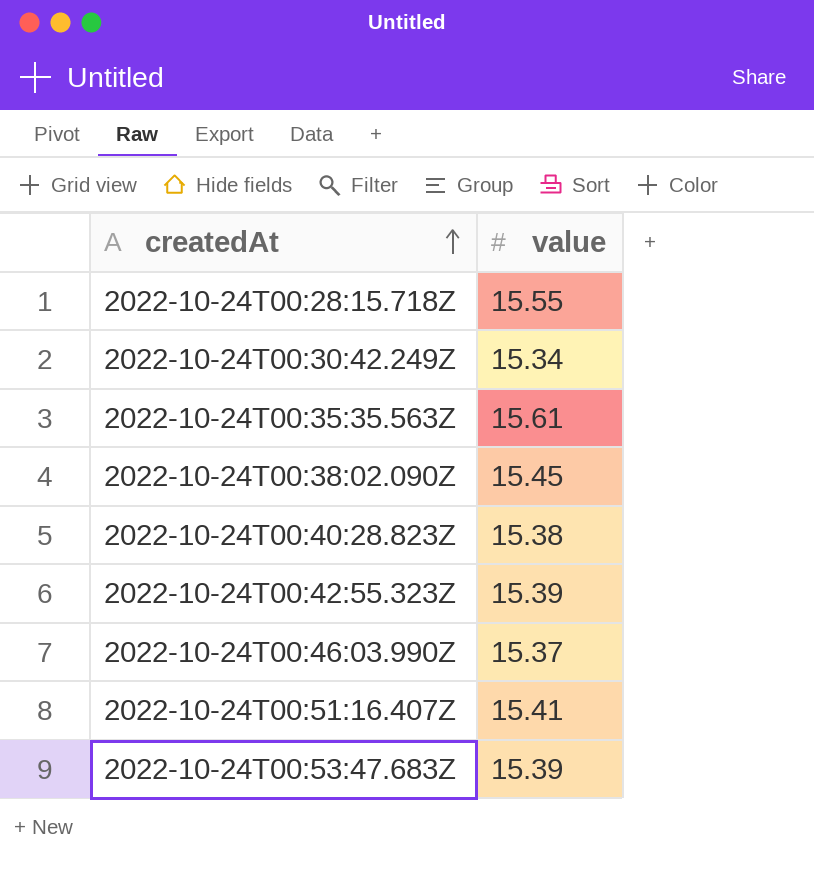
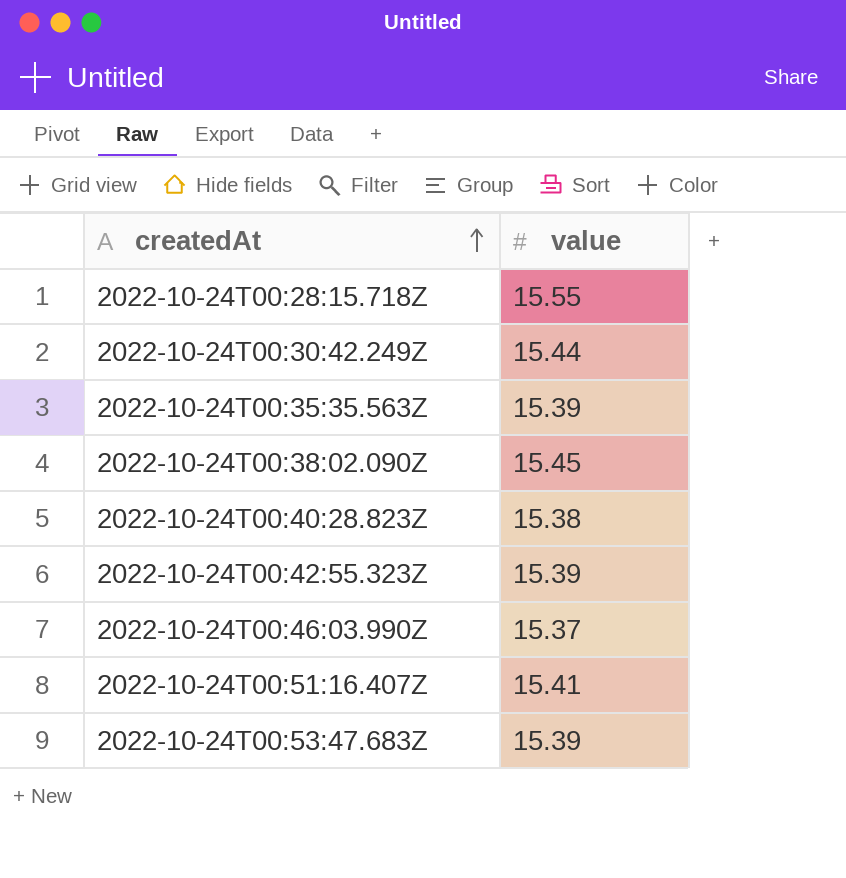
2022-10-24T00:30:42.249Z | value: 15.34 -> 15.44
2022-10-24T00:35:35.563Z | value: 15.61 -> 15.39

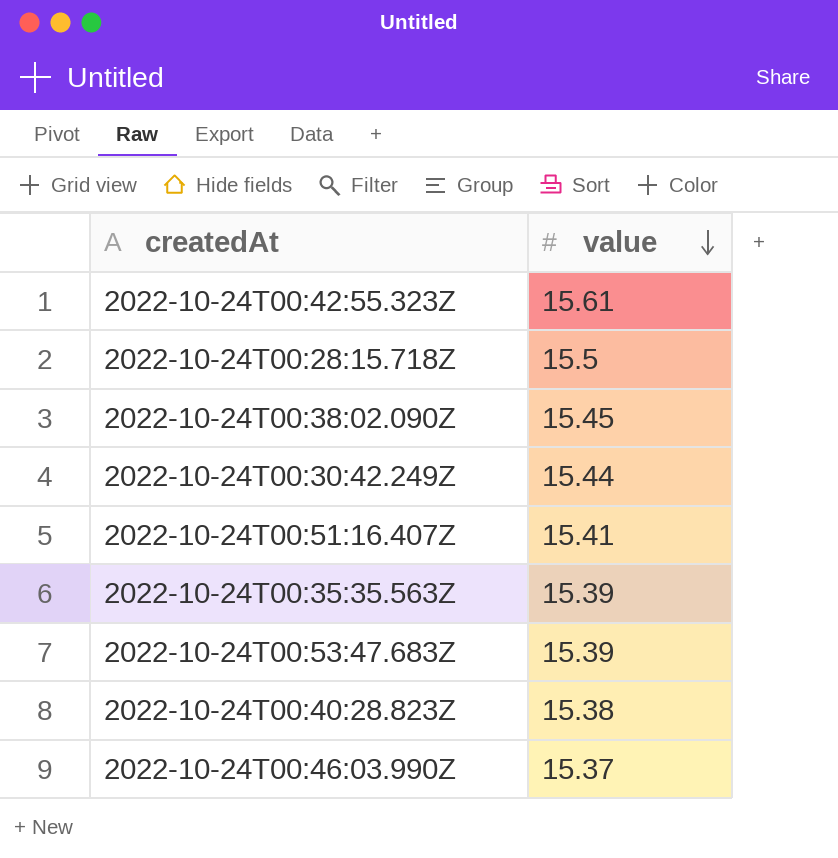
row order: createdAt ascending -> value descending
2022-10-24T00:42:55.323Z | value: 15.39 -> 15.61
2022-10-24T00:28:15.718Z | value: 15.55 -> 15.5

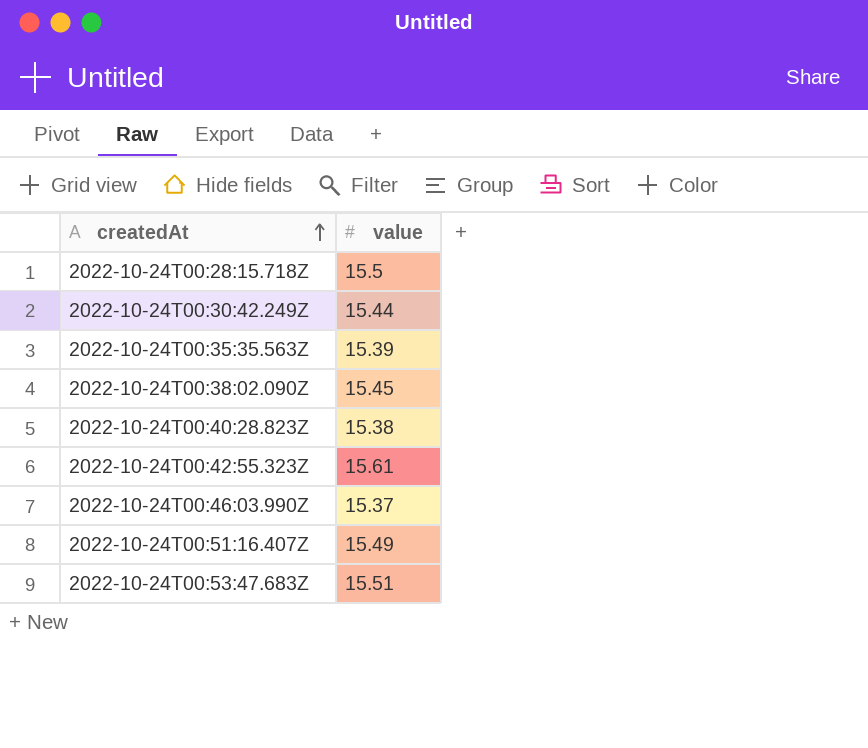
row order: value descending -> createdAt ascending
2022-10-24T00:51:16.407Z | value: 15.41 -> 15.49
2022-10-24T00:53:47.683Z | value: 15.39 -> 15.51

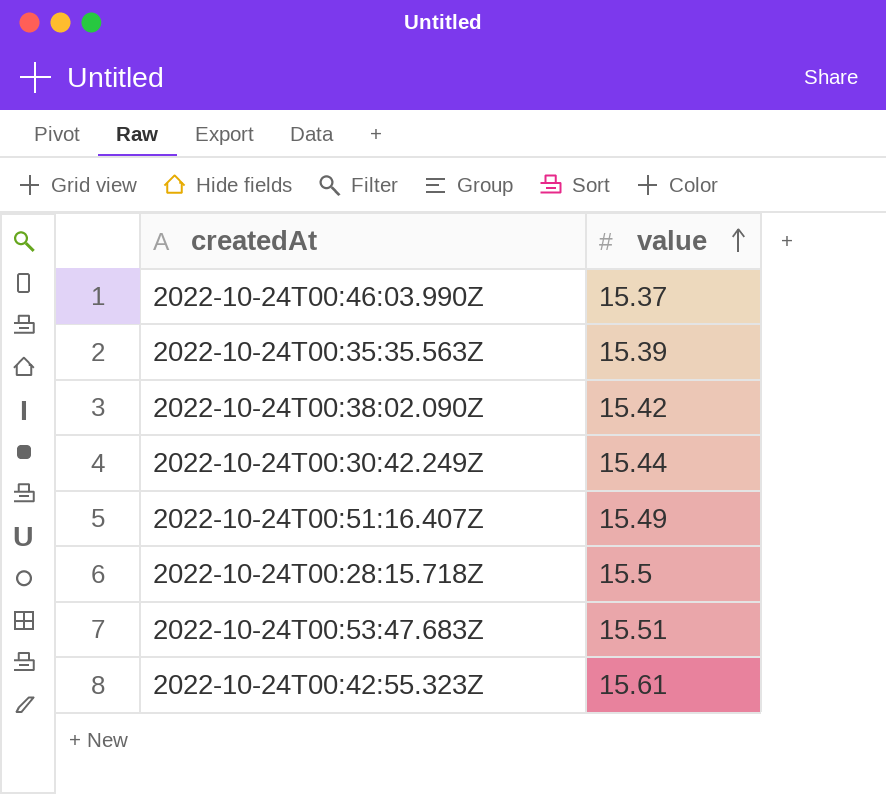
row order: createdAt ascending -> value ascending
row 2022-10-24T00:40:28.823Z: 15.38 -> none
2022-10-24T00:38:02.090Z | value: 15.45 -> 15.42

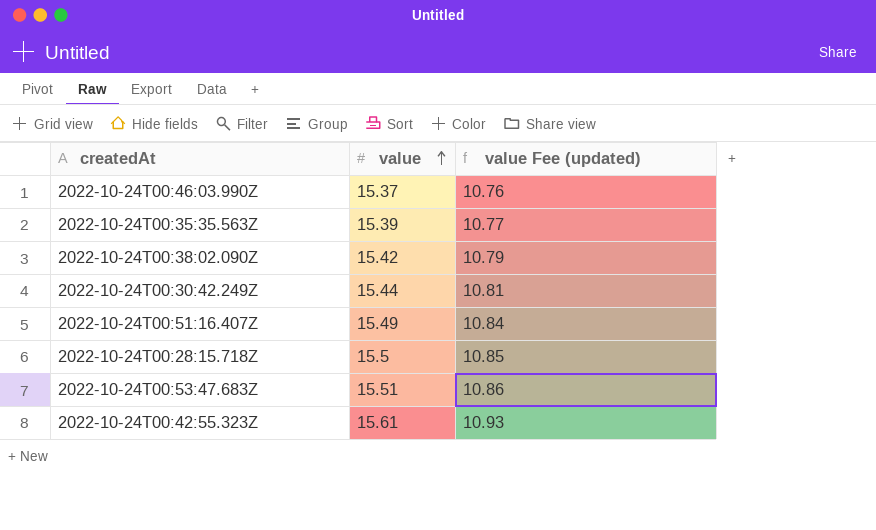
column value Fee (updated) | formula: none -> [value] * 0.7

